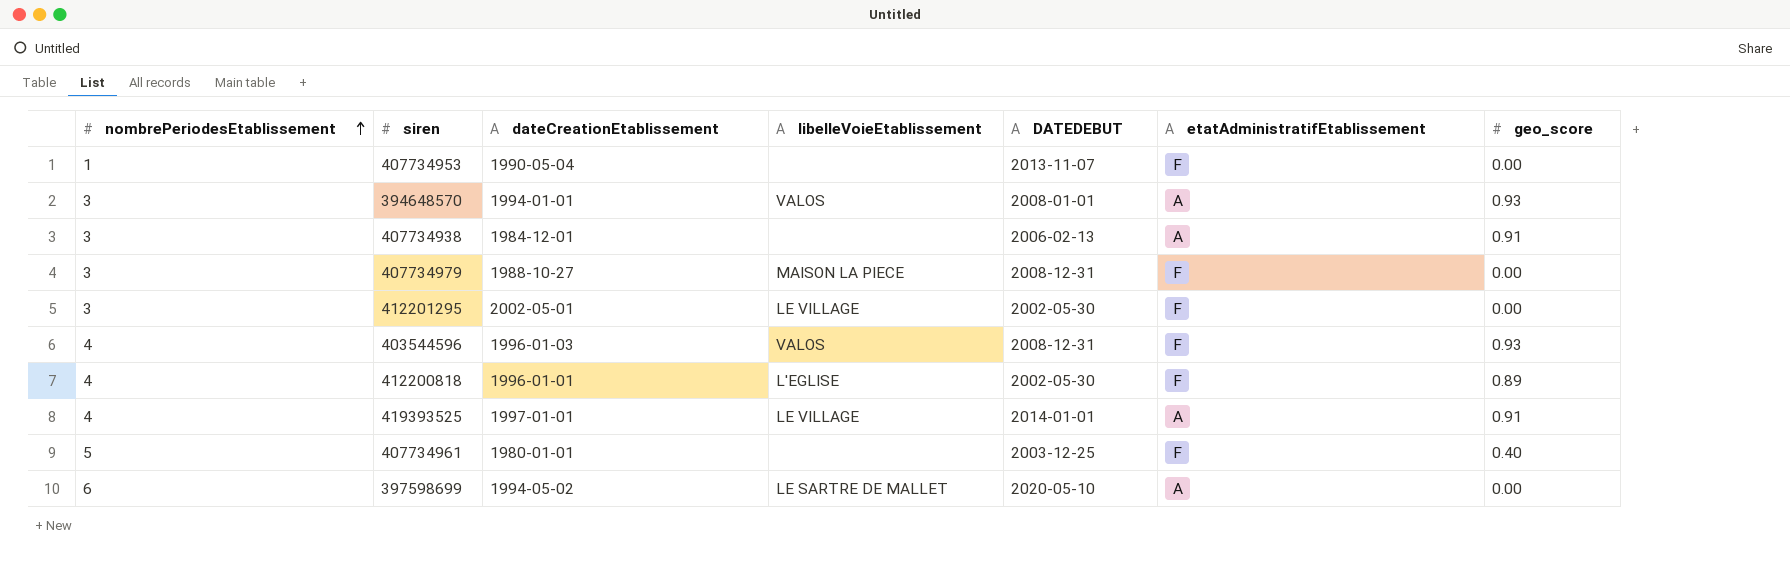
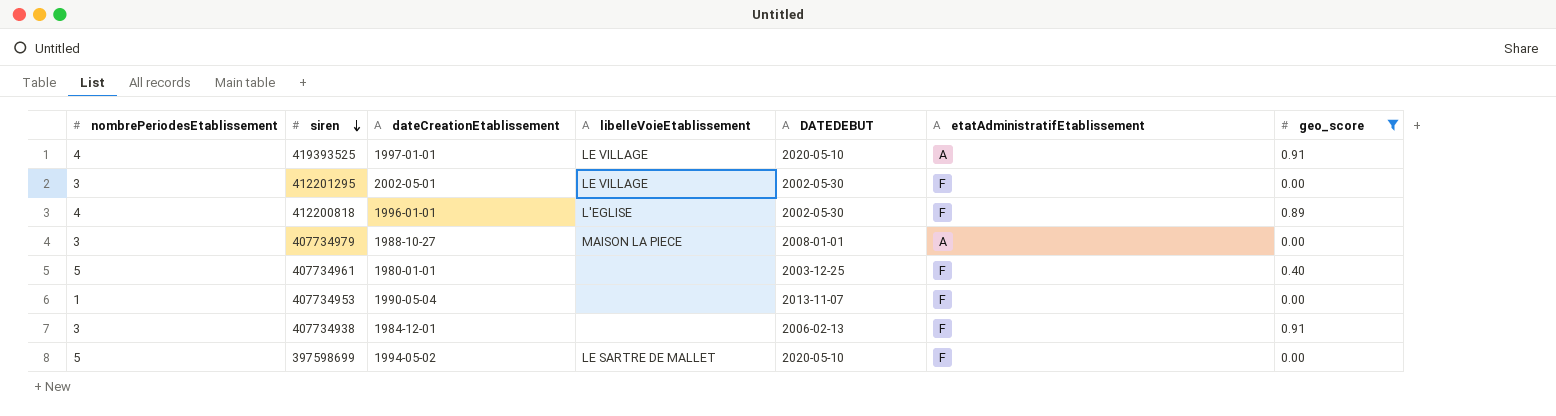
filter: none -> geo_score != 0.93
row order: nombrePeriodesEtablissement ascending -> siren descending
419393525 | DATEDEBUT: 2014-01-01 -> 2020-05-10
407734979 | DATEDEBUT: 2008-12-31 -> 2008-01-01
407734979 | etatAdministratifEtablissement: F -> A
407734938 | etatAdministratifEtablissement: A -> F
397598699 | nombrePeriodesEtablissement: 6 -> 5
397598699 | etatAdministratifEtablissement: A -> F

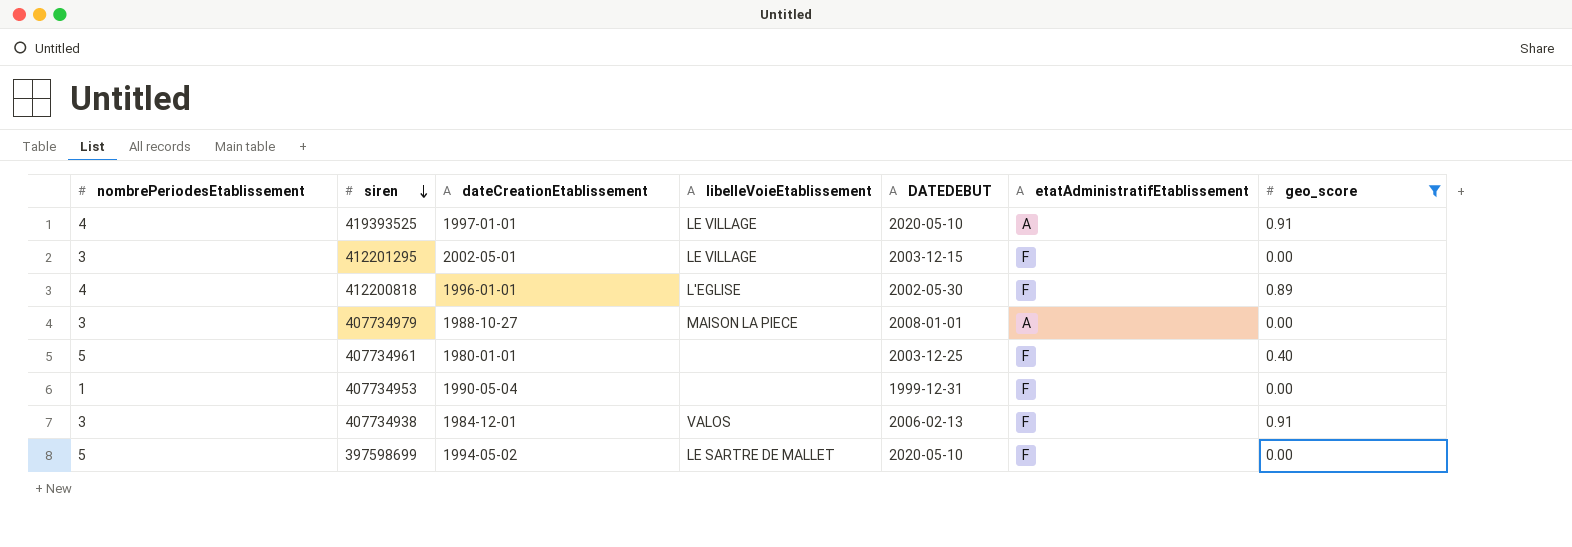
412201295 | DATEDEBUT: 2002-05-30 -> 2003-12-15
407734953 | DATEDEBUT: 2013-11-07 -> 1999-12-31
407734938 | libelleVoieEtablissement: none -> VALOS

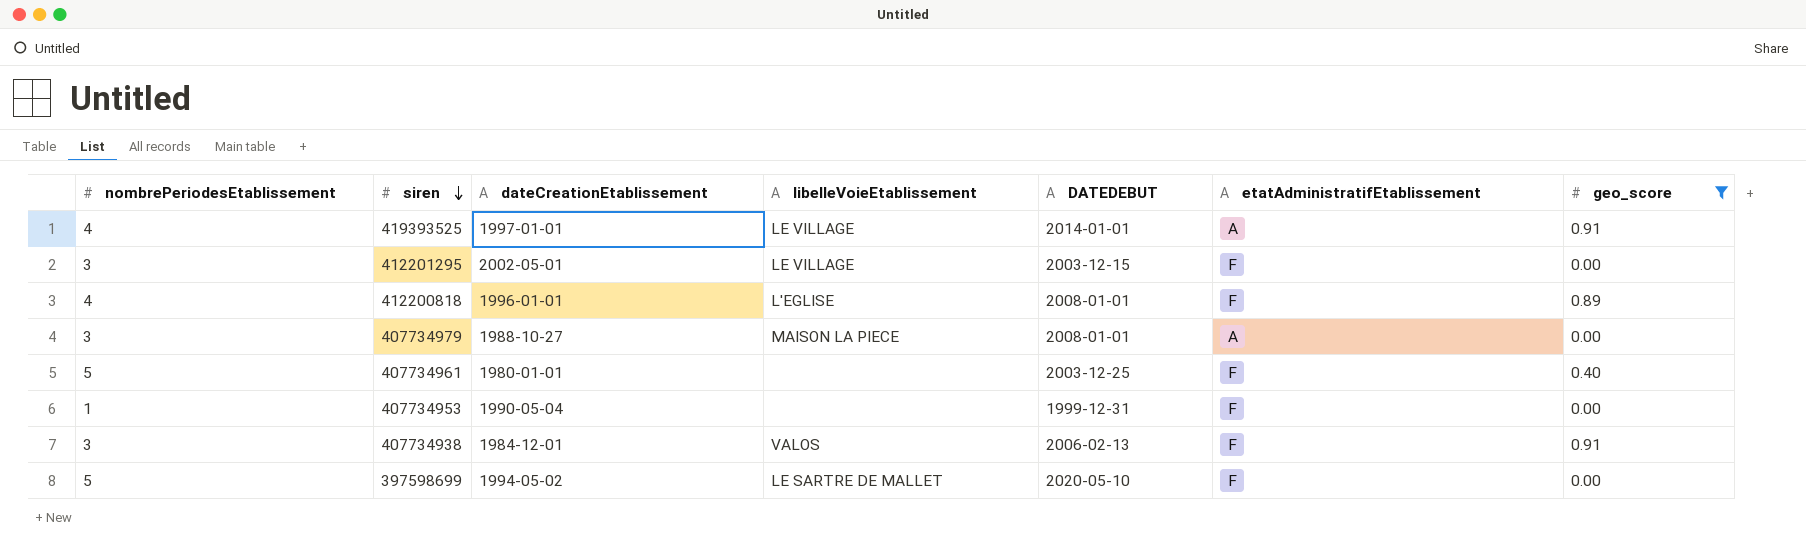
419393525 | DATEDEBUT: 2020-05-10 -> 2014-01-01
412200818 | DATEDEBUT: 2002-05-30 -> 2008-01-01

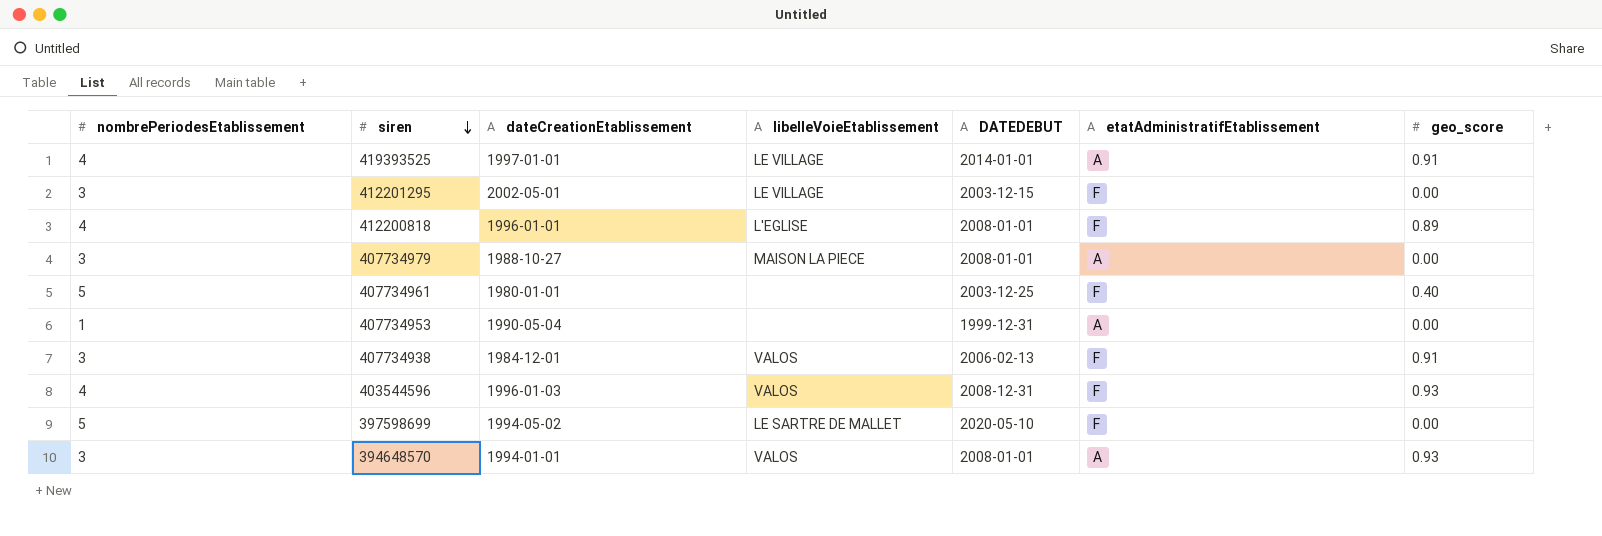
filter: geo_score != 0.93 -> none
407734953 | etatAdministratifEtablissement: F -> A

